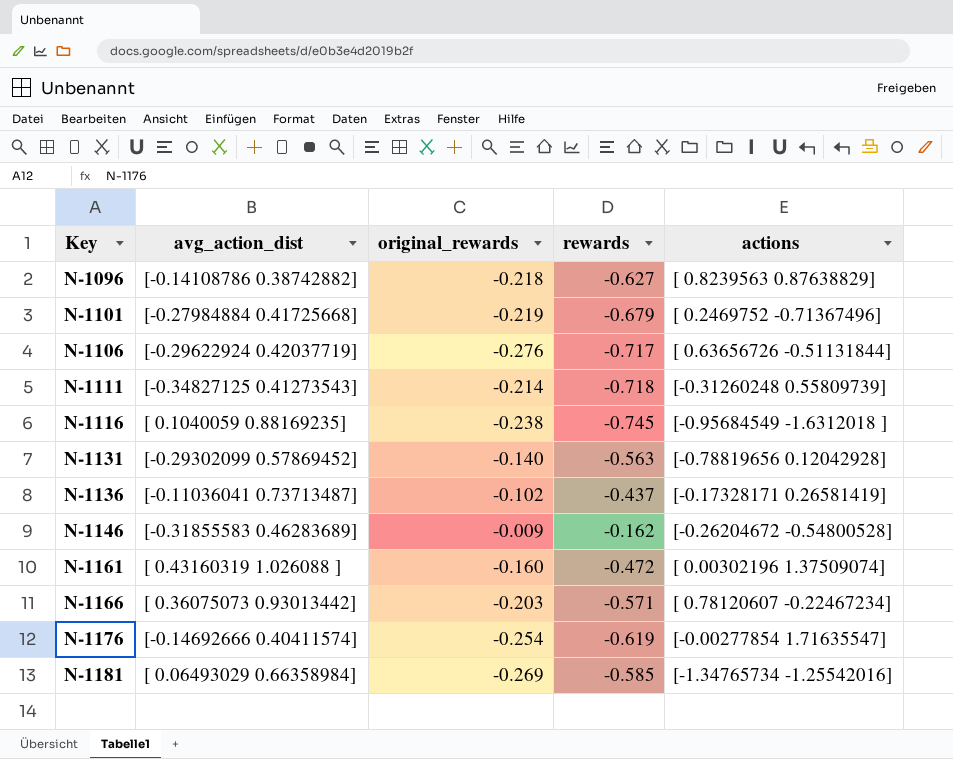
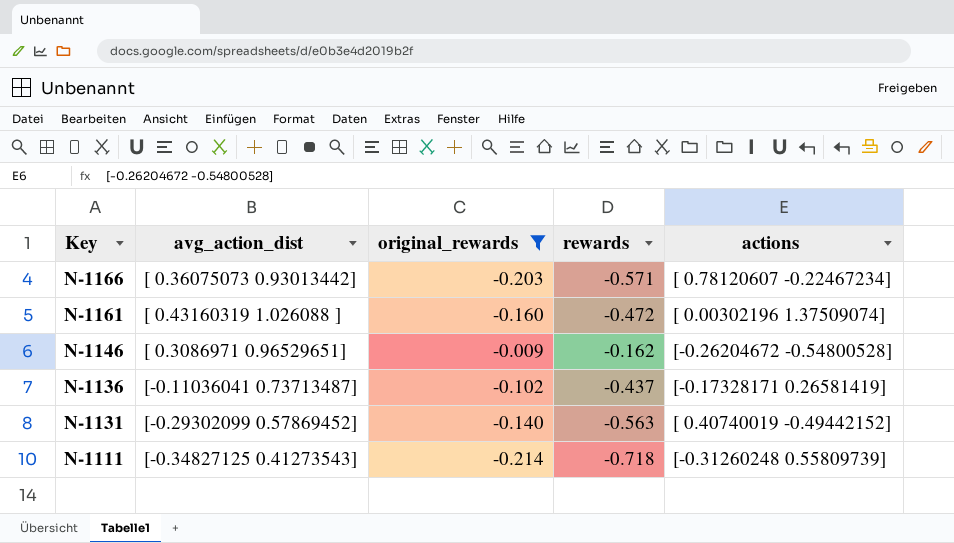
filter: none -> original_rewards >= -0.214
row order: Key ascending -> Key descending
N-1146 | avg_action_dist: [-0.31855583 0.46283689] -> [ 0.3086971 0.96529651]
N-1131 | actions: [-0.78819656 0.12042928] -> [ 0.40740019 -0.49442152]

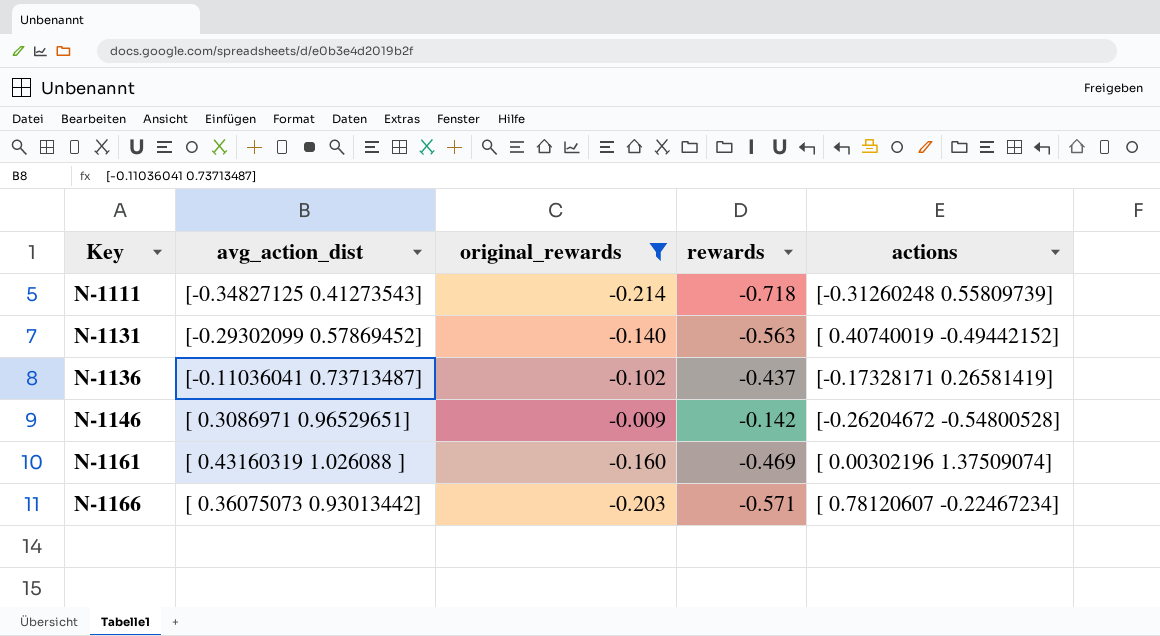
row order: Key descending -> Key ascending
N-1146 | rewards: -0.162 -> -0.142
N-1161 | rewards: -0.472 -> -0.469

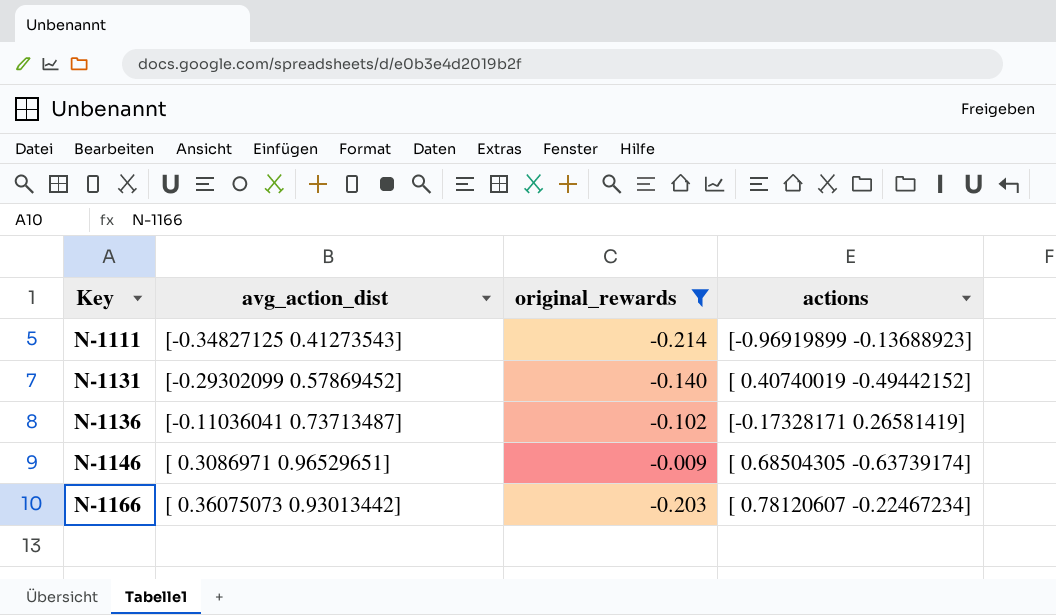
column rewards | position: 4 -> none
row N-1161: [ 0.43160319 1.026088 ] | -0.160 | -0.469 | [ 0.00302196 1.37509074] -> none
N-1111 | actions: [-0.31260248 0.55809739] -> [-0.96919899 -0.13688923]
N-1146 | actions: [-0.26204672 -0.54800528] -> [ 0.68504305 -0.63739174]

